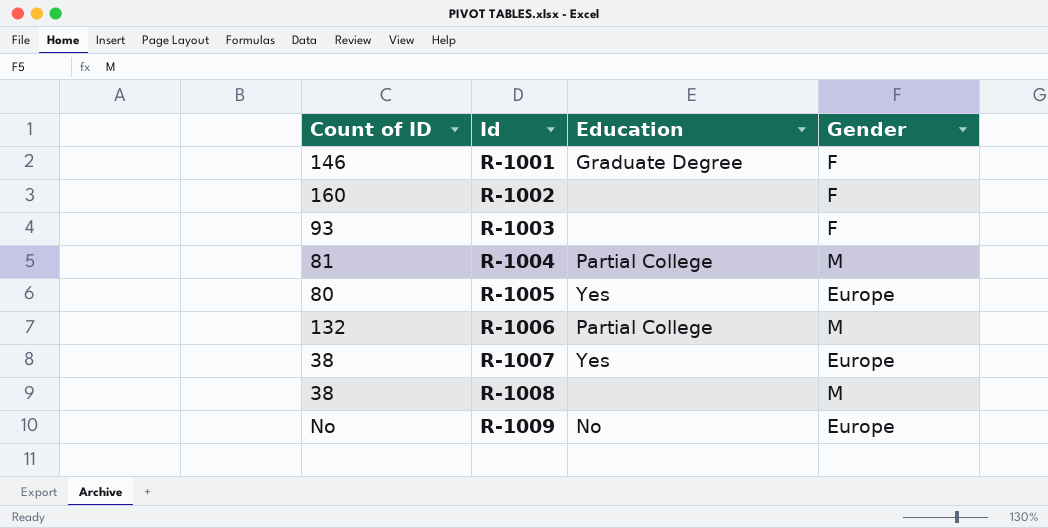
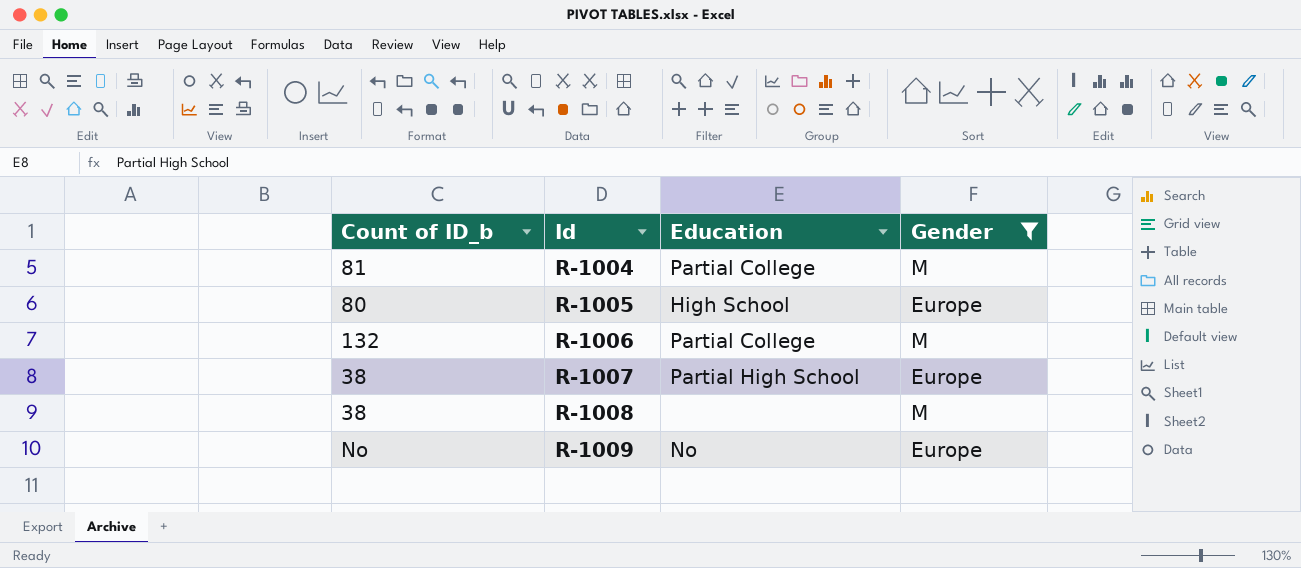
filter: none -> Gender != F
column name: Count of ID -> Count of ID_b
R-1005 | Education: Yes -> High School
R-1007 | Education: Yes -> Partial High School

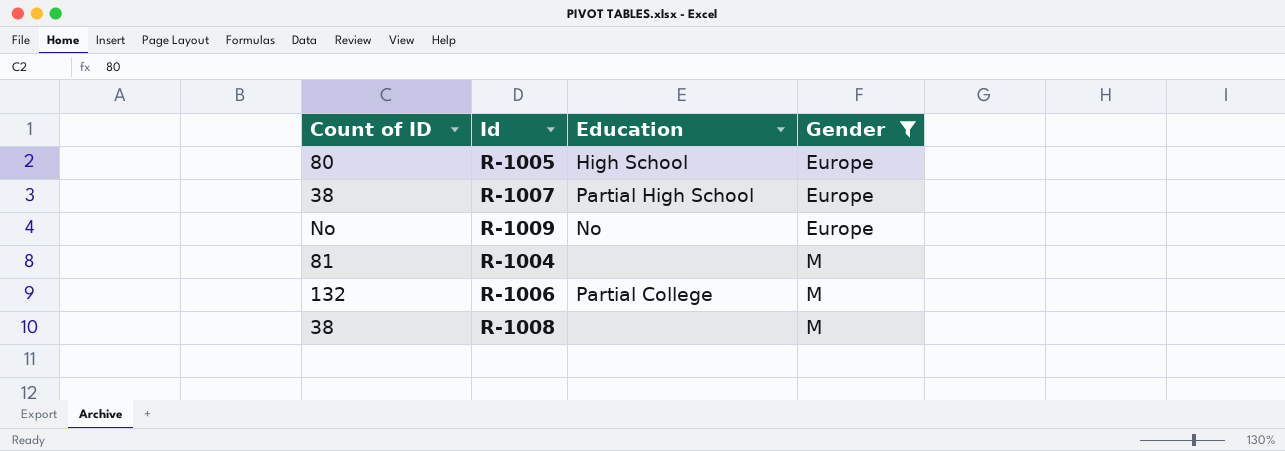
row order: Id ascending -> Gender ascending
column name: Count of ID_b -> Count of ID
R-1004 | Education: Partial College -> none

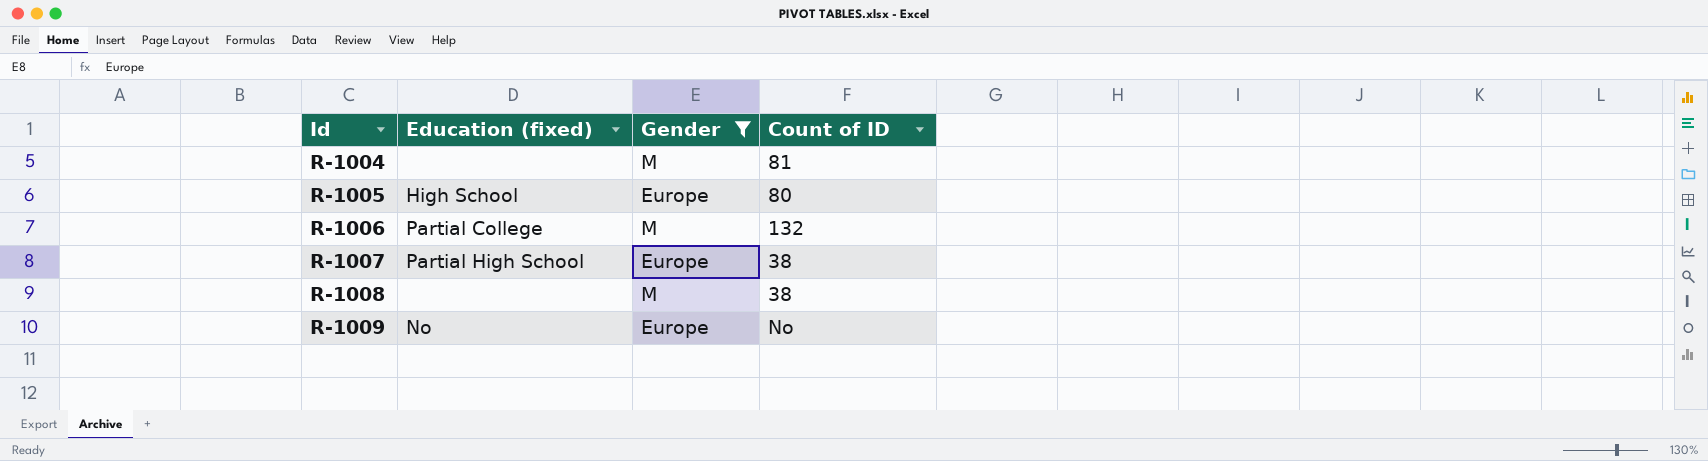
row order: Gender ascending -> Id ascending
column name: Education -> Education (fixed)
column Count of ID | position: 1 -> 4

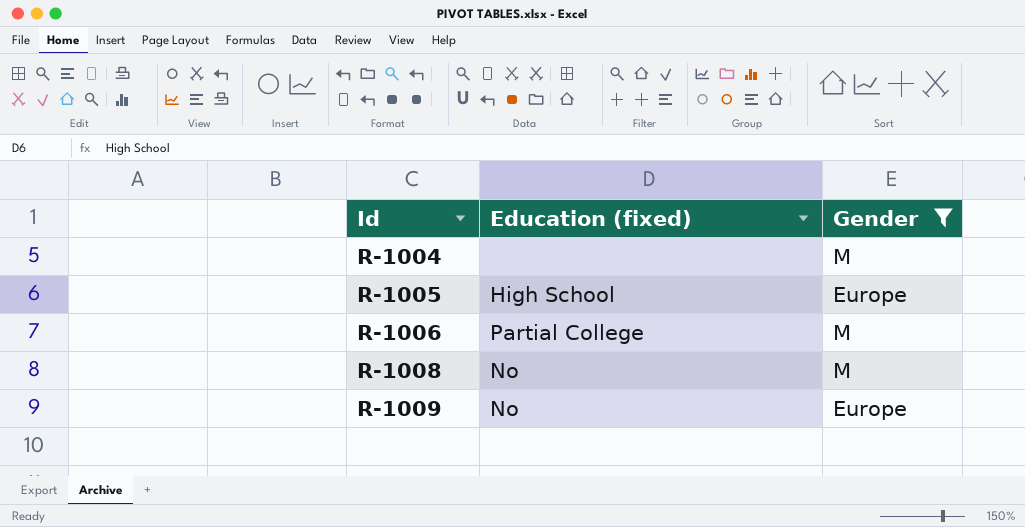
column Count of ID | position: 4 -> none
row R-1007: Partial High School | Europe | 38 -> none
R-1008 | Education (fixed): none -> No

